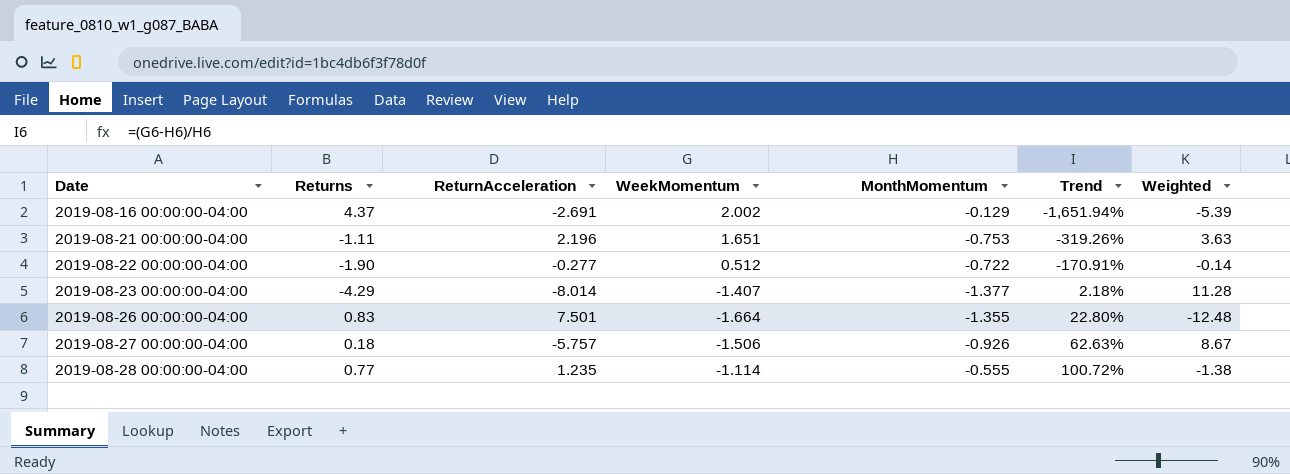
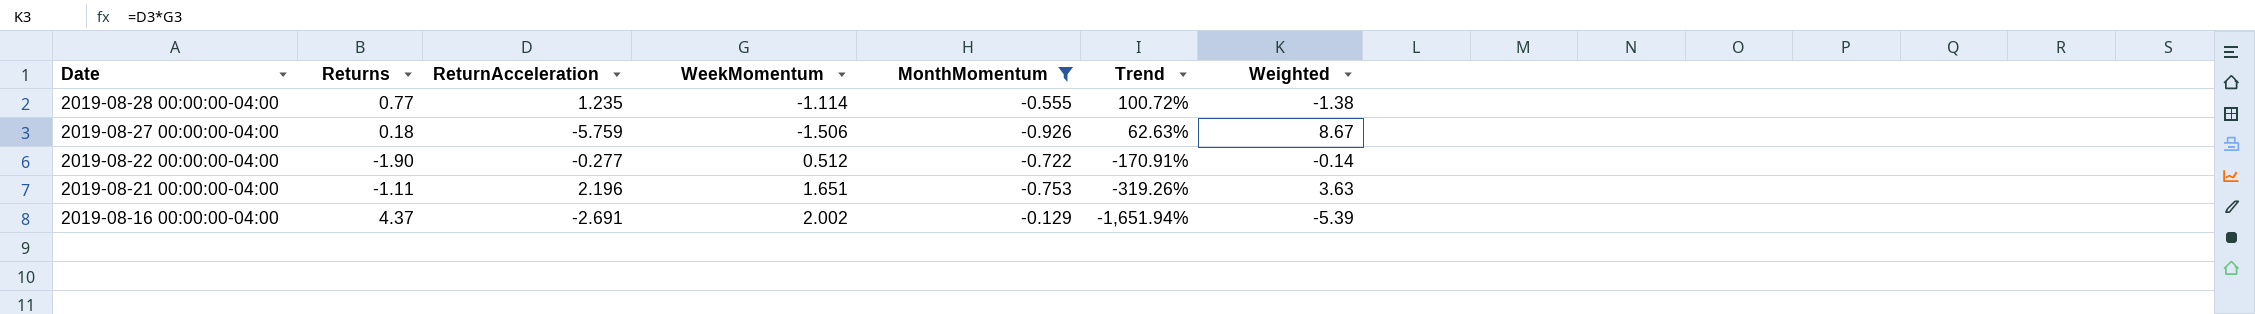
filter: none -> MonthMomentum >= -0.926
row order: Date ascending -> Date descending
2019-08-27 00:00:00-04:00 | ReturnAcceleration: -5.757 -> -5.759

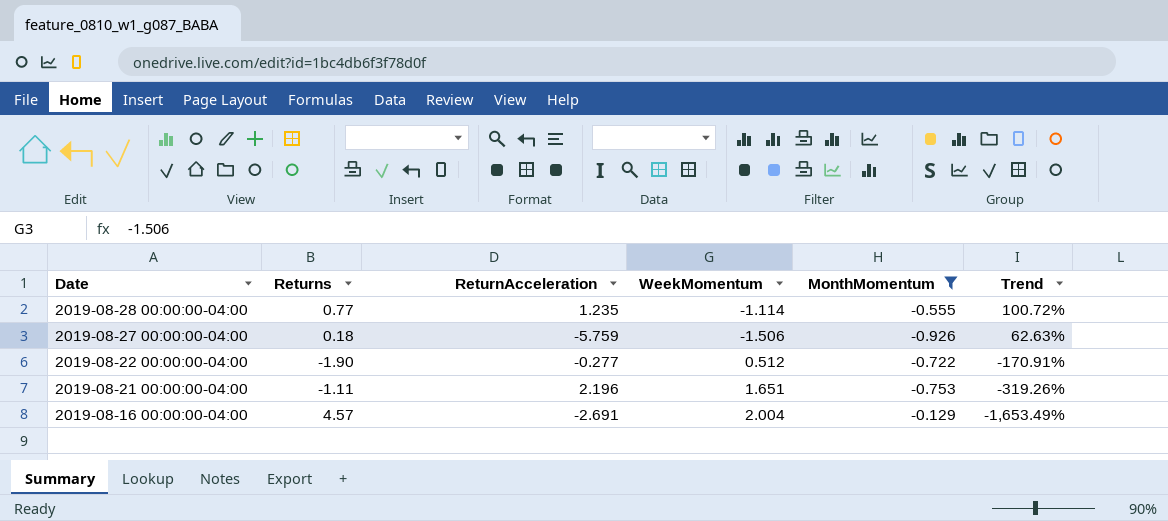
column Weighted | formula: [ReturnAcceleration] * [WeekMomentum] -> none
2019-08-16 00:00:00-04:00 | Returns: 4.37 -> 4.57
2019-08-16 00:00:00-04:00 | WeekMomentum: 2.002 -> 2.004
2019-08-16 00:00:00-04:00 | Trend: -1,651.94% -> -1,653.49%

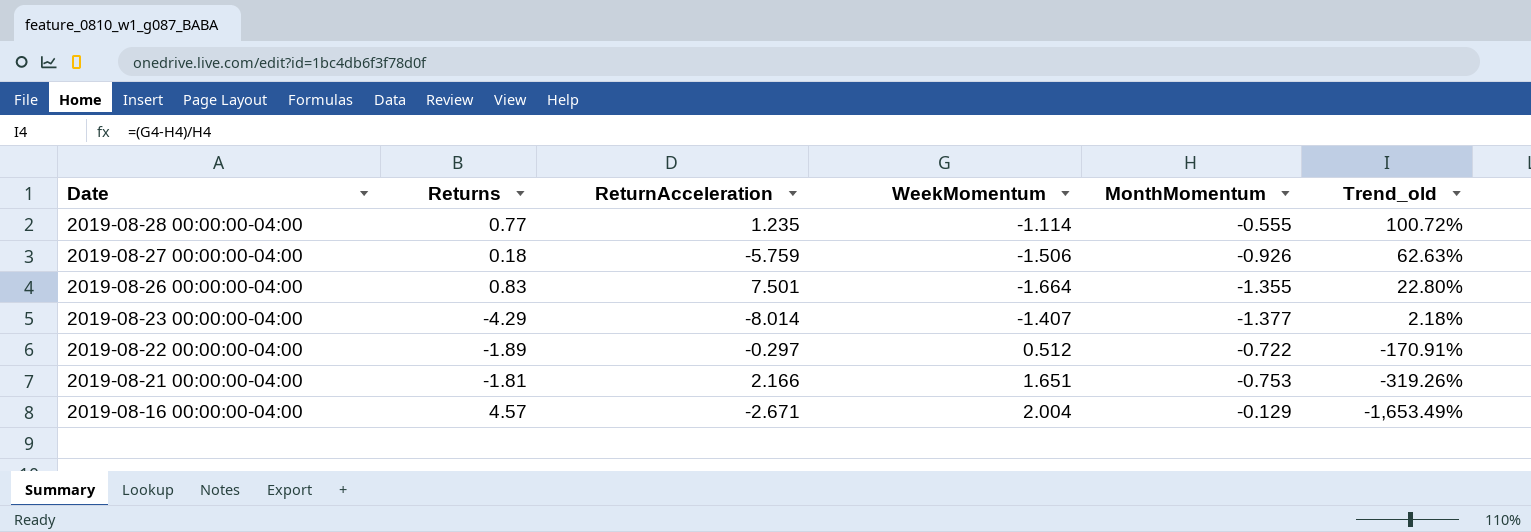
filter: MonthMomentum >= -0.926 -> none
column name: Trend -> Trend_old
2019-08-22 00:00:00-04:00 | Returns: -1.90 -> -1.89
2019-08-22 00:00:00-04:00 | ReturnAcceleration: -0.277 -> -0.297
2019-08-21 00:00:00-04:00 | Returns: -1.11 -> -1.81
2019-08-21 00:00:00-04:00 | ReturnAcceleration: 2.196 -> 2.166
2019-08-16 00:00:00-04:00 | ReturnAcceleration: -2.691 -> -2.671

